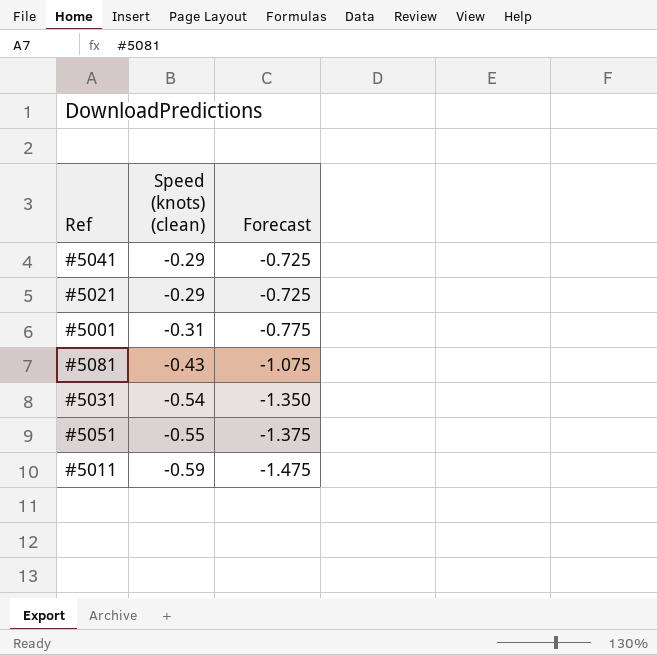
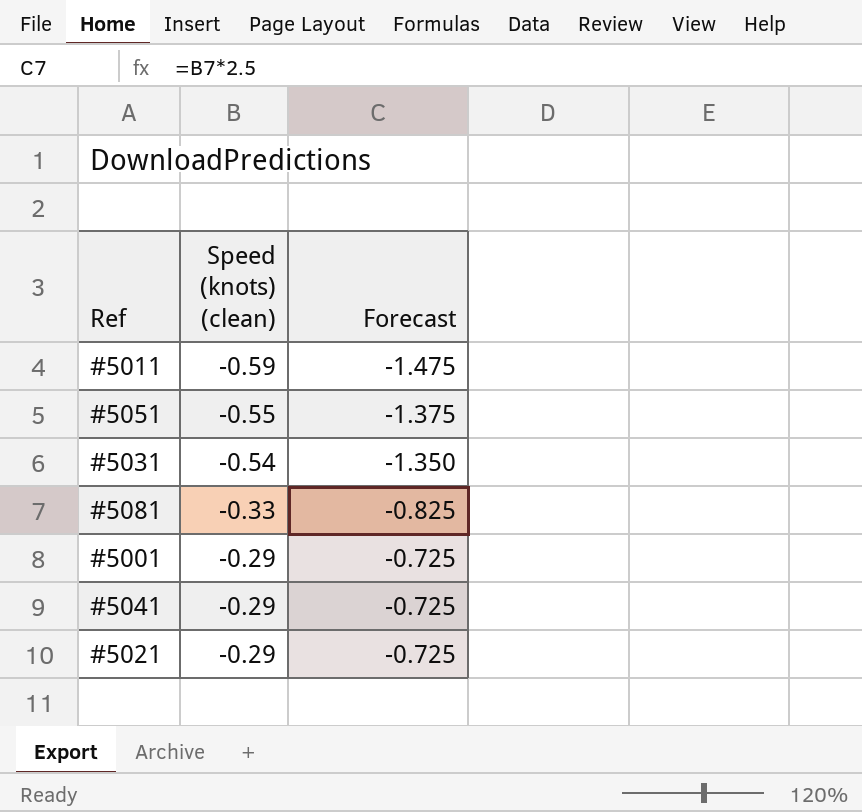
row order: Speed (knots) (clean) descending -> Speed (knots) (clean) ascending
#5081 | Speed (knots) (clean): -0.43 -> -0.33
#5081 | Forecast: -1.075 -> -0.825
#5001 | Speed (knots) (clean): -0.31 -> -0.29
#5001 | Forecast: -0.775 -> -0.725

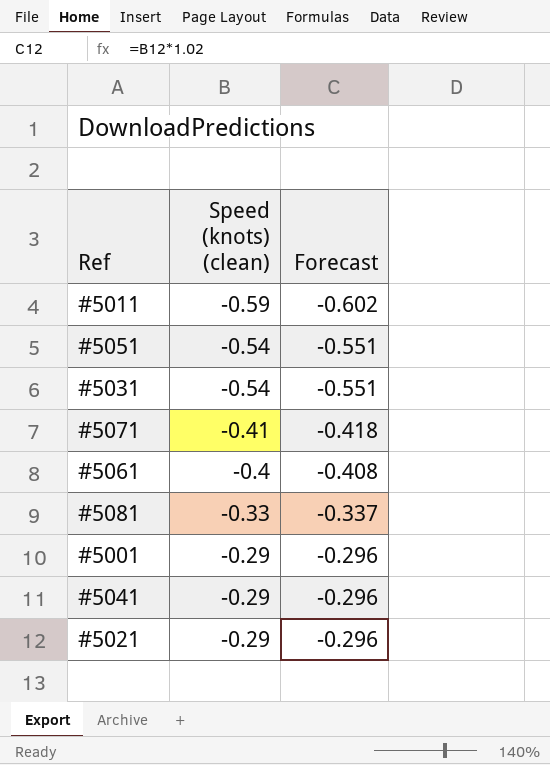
column Forecast | formula: [Speed (knots) (clean)] * 2.5 -> [Speed (knots) (clean)] * 1.02
#5051 | Speed (knots) (clean): -0.55 -> -0.54
row #5071: none -> -0.41 | -0.418
row #5061: none -> -0.4 | -0.408

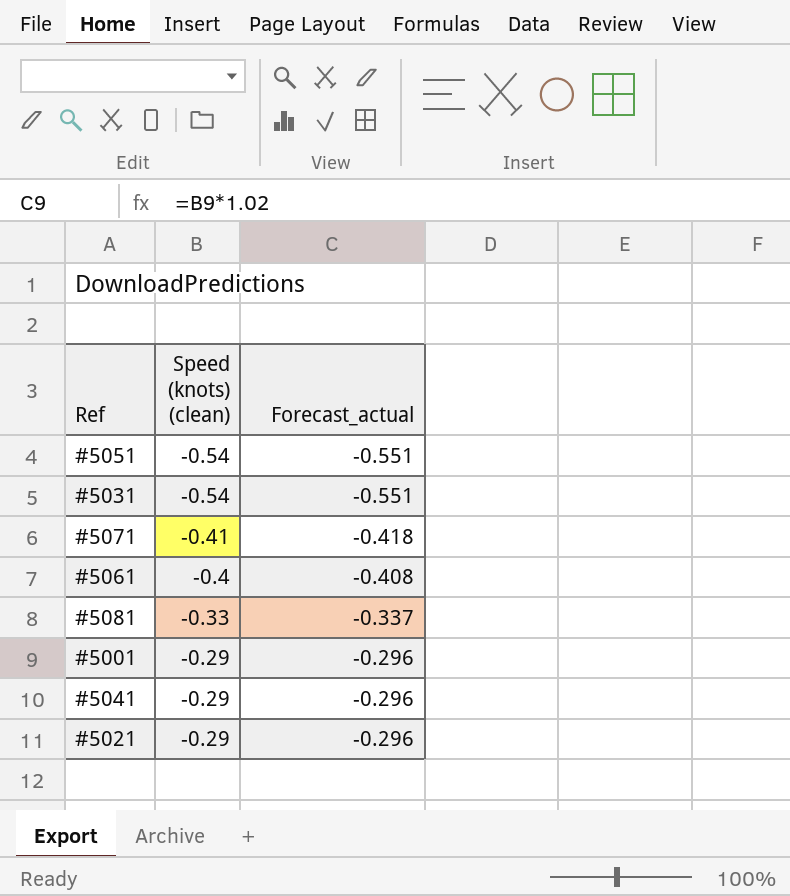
column name: Forecast -> Forecast_actual
row #5011: -0.59 | -0.602 -> none

